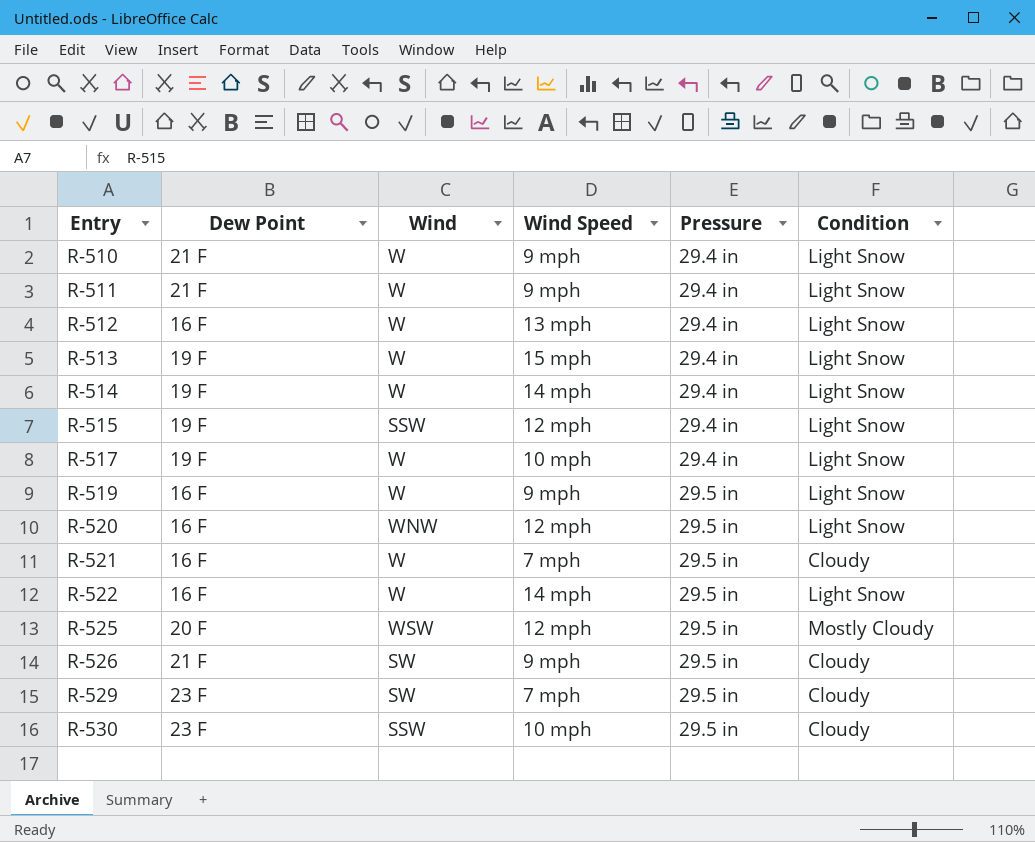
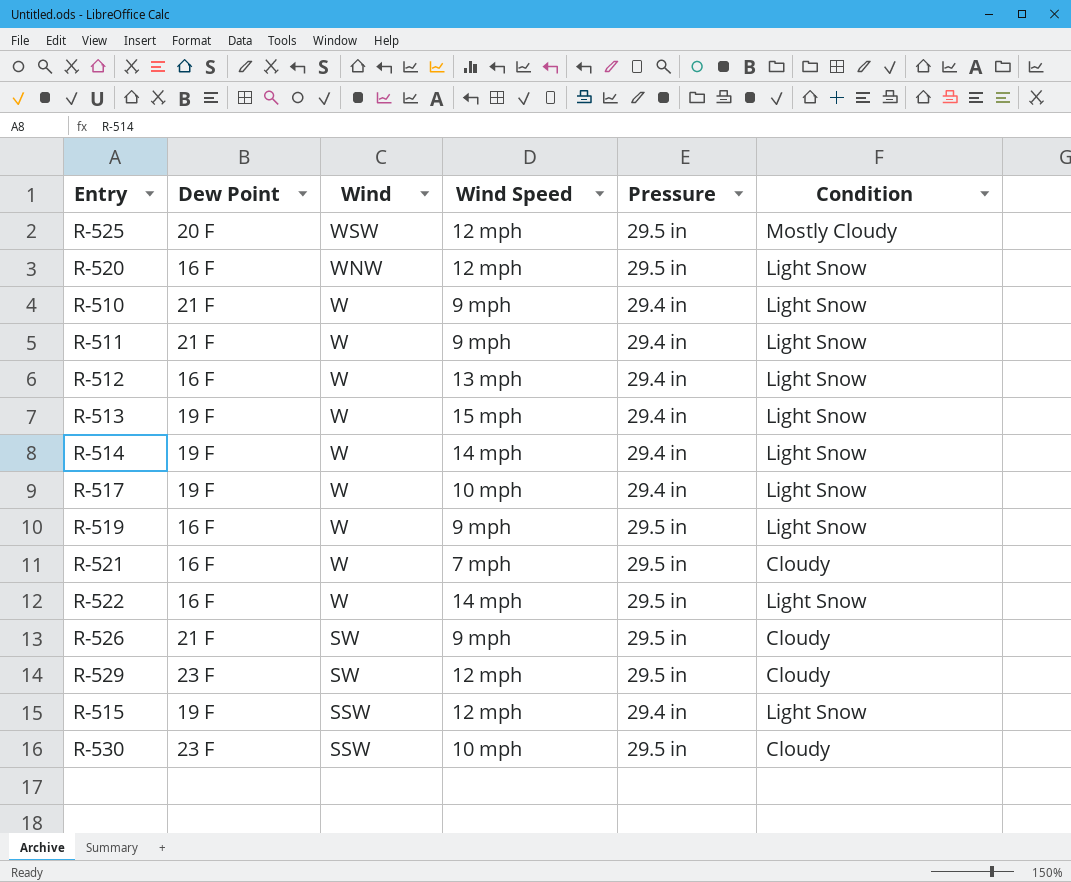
row order: Entry ascending -> Wind descending
R-529 | Wind Speed: 7 mph -> 12 mph

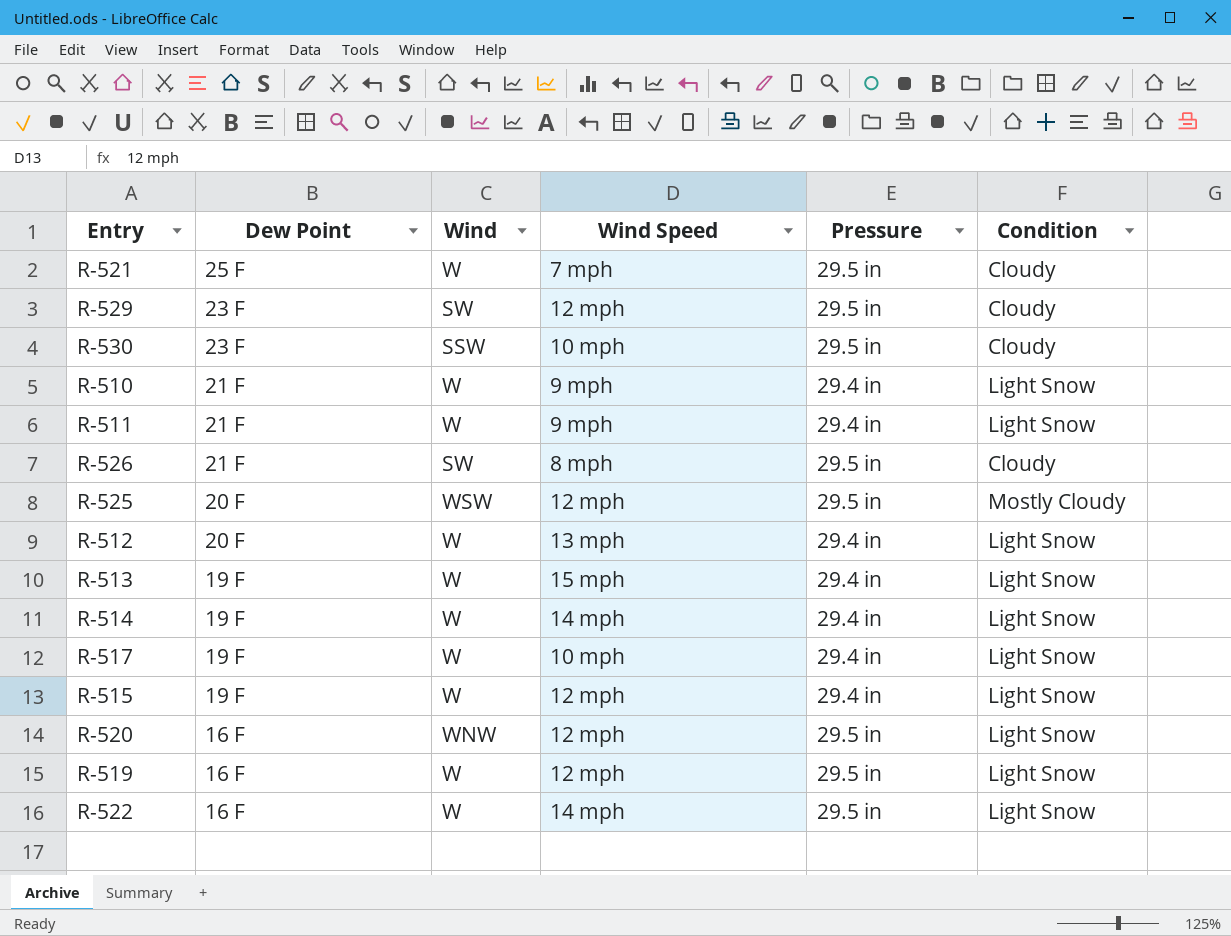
row order: Wind descending -> Dew Point descending
R-521 | Dew Point: 16 F -> 25 F
R-526 | Wind Speed: 9 mph -> 8 mph
R-512 | Dew Point: 16 F -> 20 F
R-515 | Wind: SSW -> W
R-519 | Wind Speed: 9 mph -> 12 mph

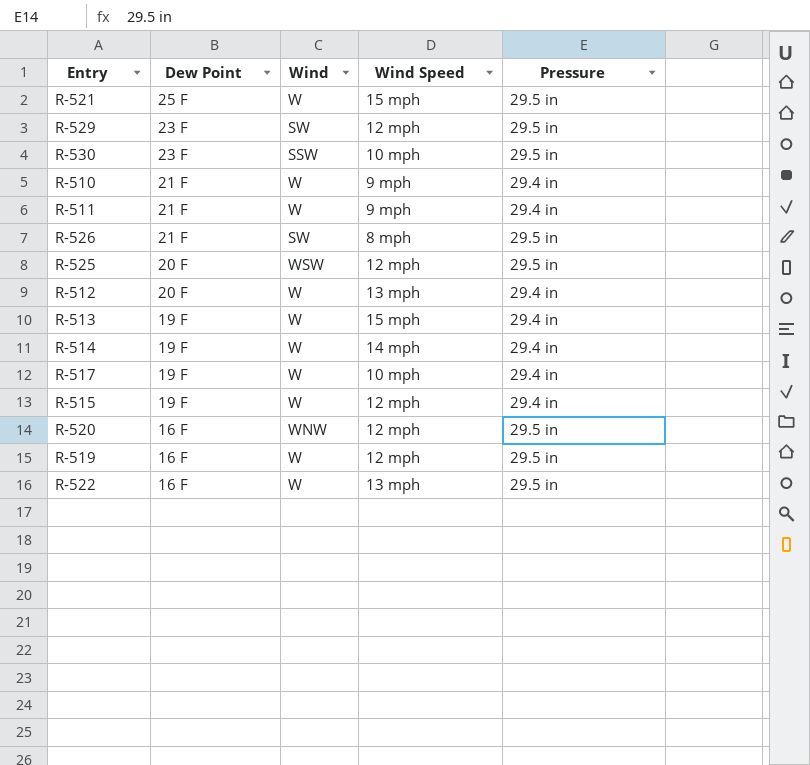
column Condition | position: 6 -> none
R-521 | Wind Speed: 7 mph -> 15 mph
R-522 | Wind Speed: 14 mph -> 13 mph

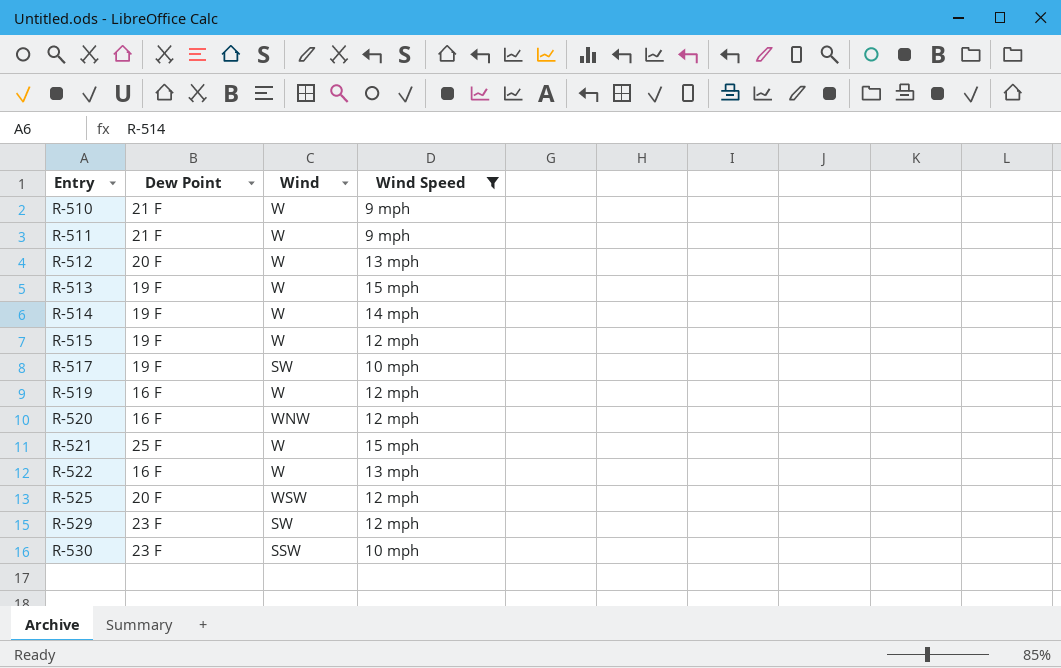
filter: none -> Wind Speed != 8 mph
row order: Dew Point descending -> Entry ascending
column Pressure | position: 5 -> none
R-517 | Wind: W -> SW

